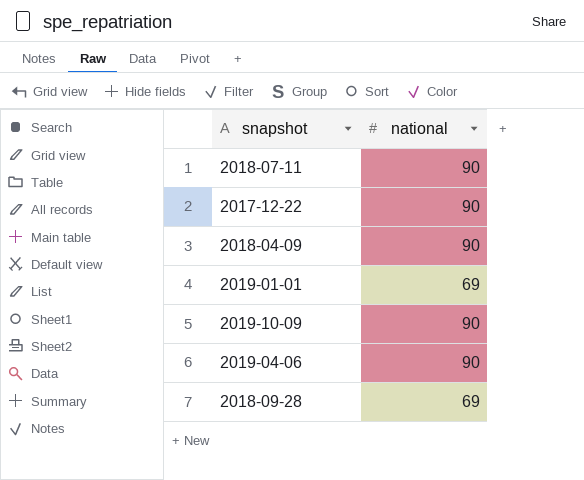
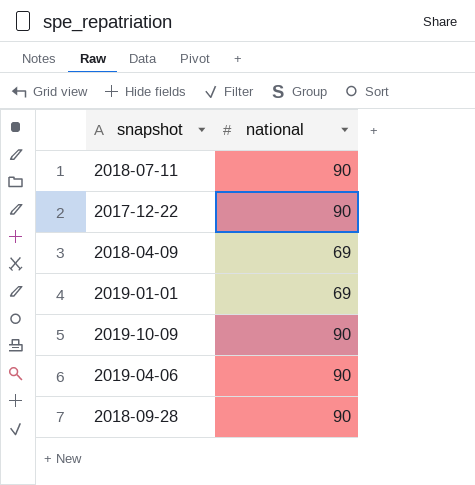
2018-04-09 | national: 90 -> 69
2018-09-28 | national: 69 -> 90

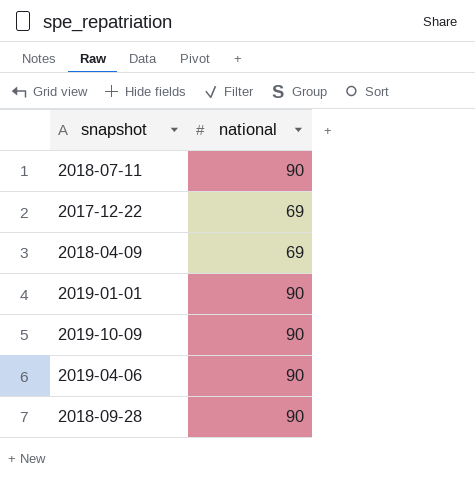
2017-12-22 | national: 90 -> 69
2019-01-01 | national: 69 -> 90

